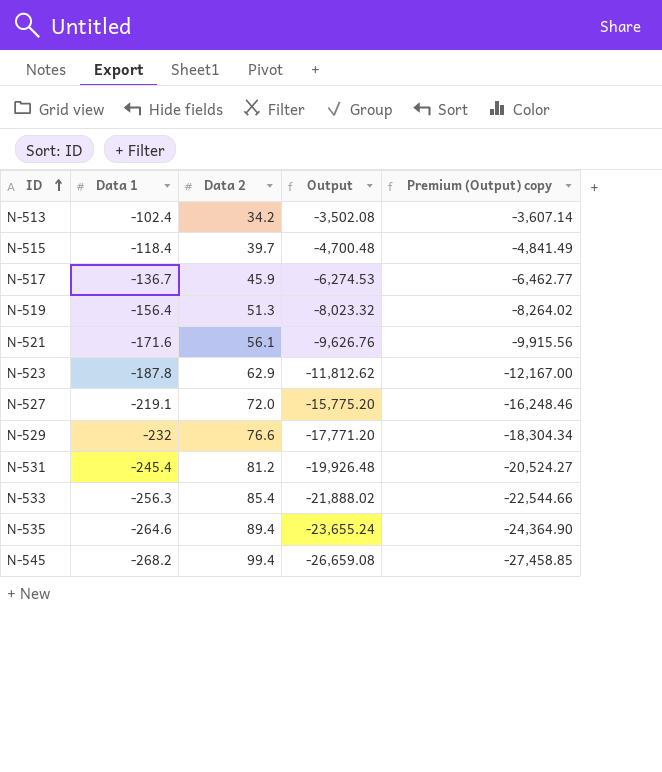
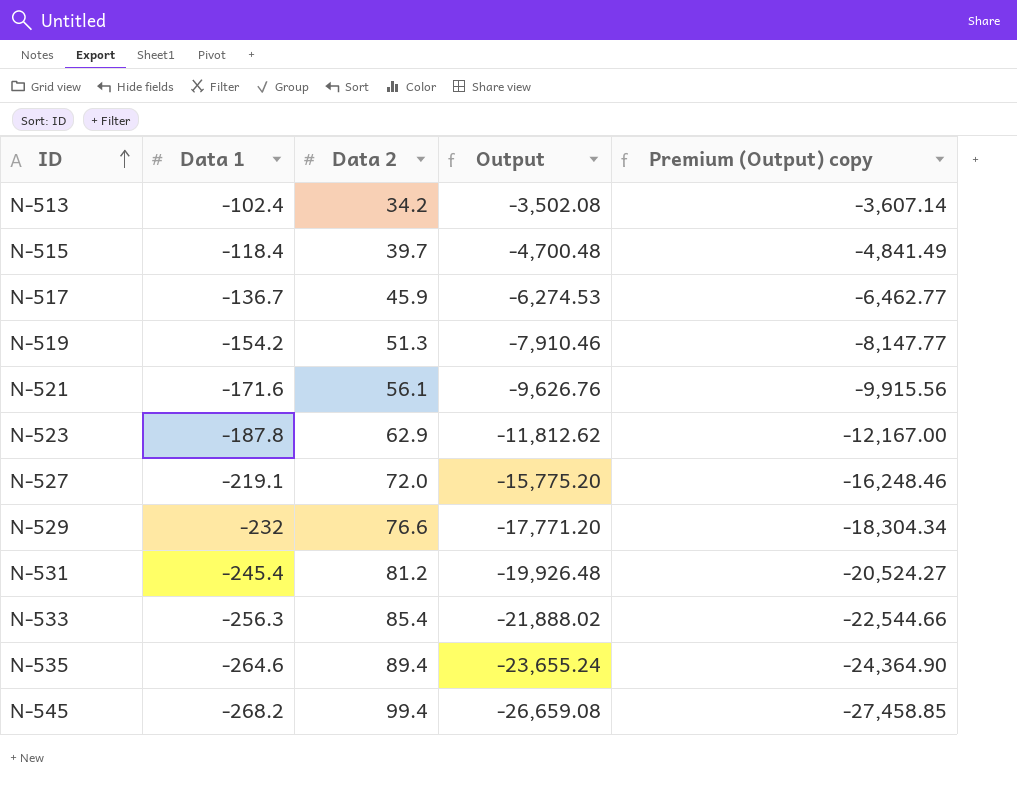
N-519 | Data 1: -156.4 -> -154.2
N-519 | Output: -8,023.32 -> -7,910.46
N-519 | Premium (Output) copy: -8,264.02 -> -8,147.77

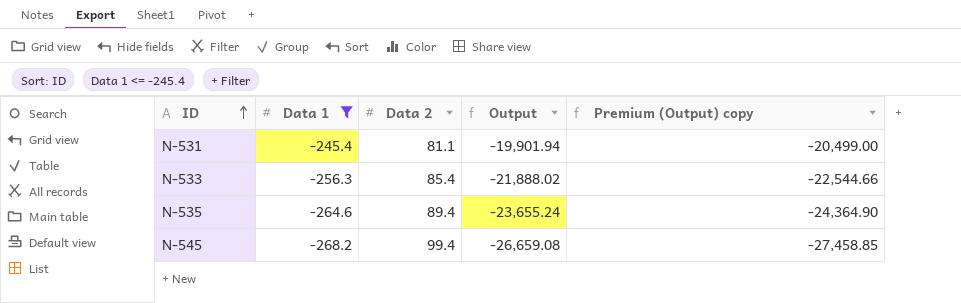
filter: none -> Data 1 <= -245.4
N-531 | Data 2: 81.2 -> 81.1
N-531 | Output: -19,926.48 -> -19,901.94
N-531 | Premium (Output) copy: -20,524.27 -> -20,499.00

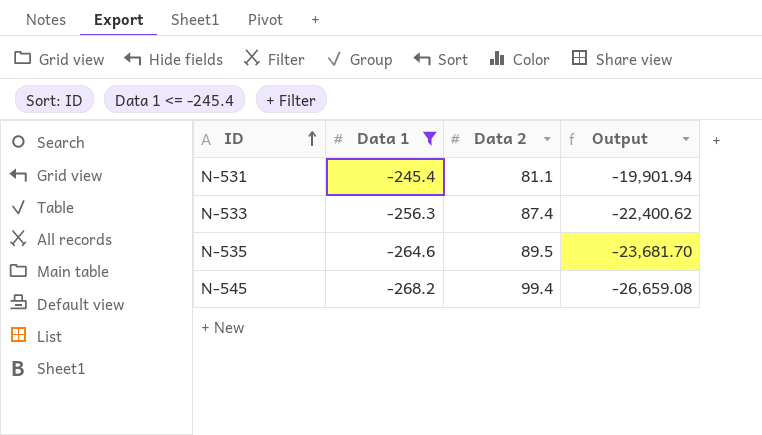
column Premium (Output) copy | formula: [Output] * 1.03 -> none
N-533 | Data 2: 85.4 -> 87.4
N-533 | Output: -21,888.02 -> -22,400.62
N-535 | Data 2: 89.4 -> 89.5
N-535 | Output: -23,655.24 -> -23,681.70

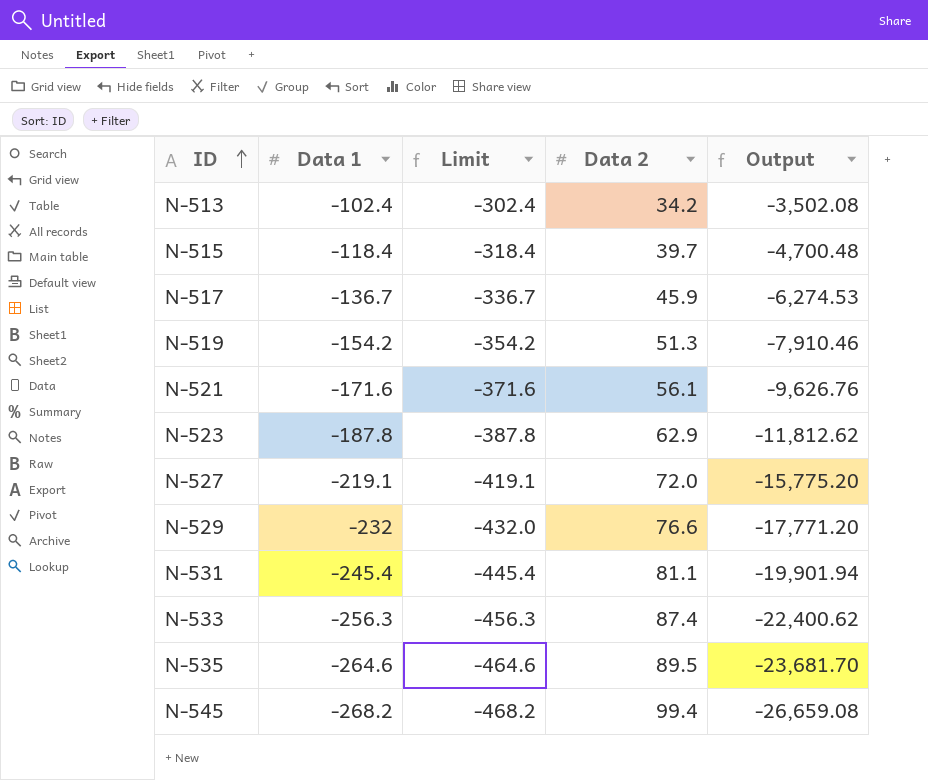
filter: Data 1 <= -245.4 -> none
column Limit | formula: none -> [Data 1] - 200

